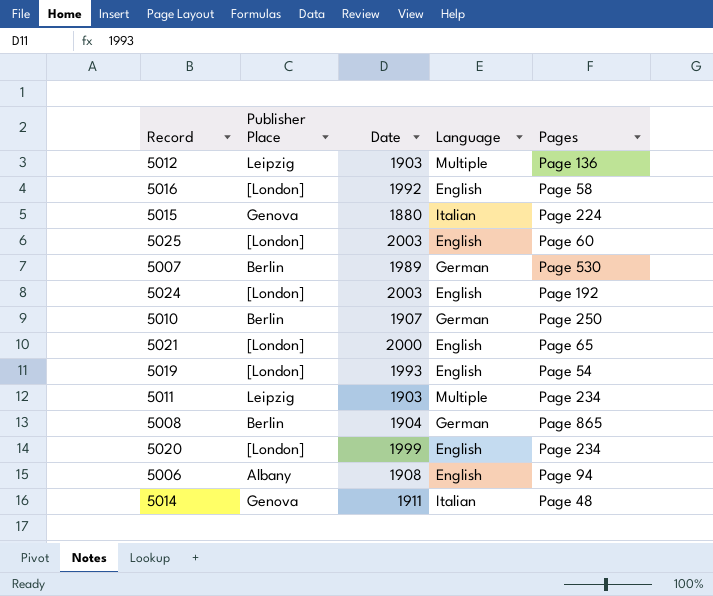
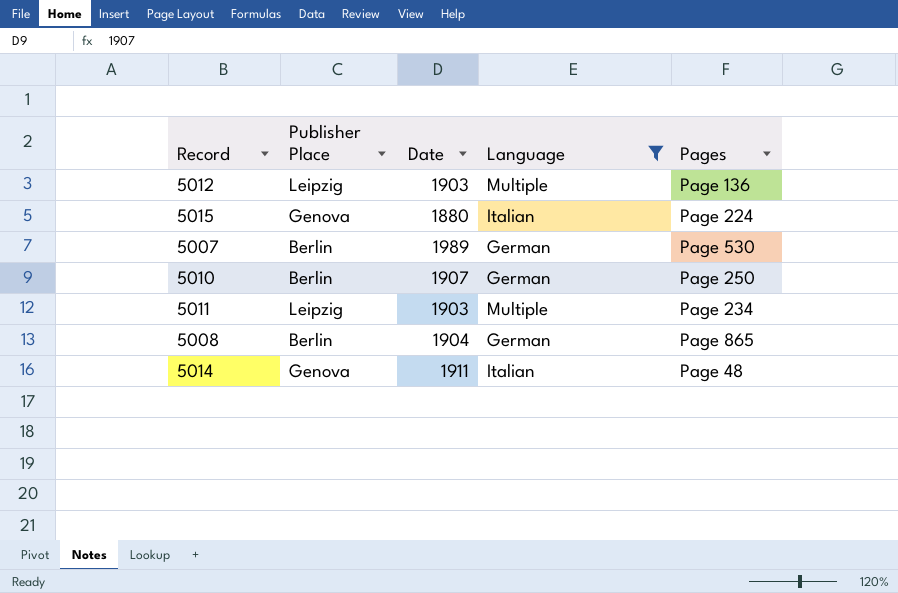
filter: none -> Language != English

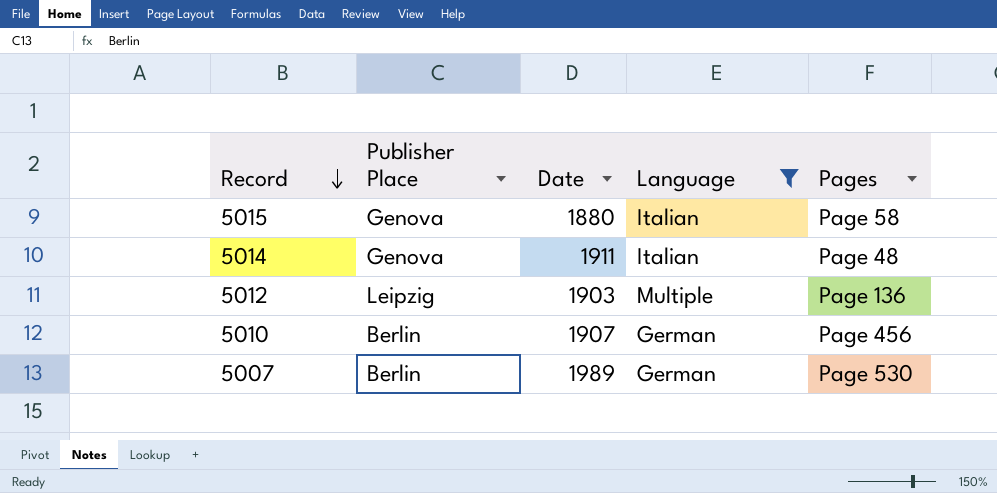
row order: none -> Record descending
row 5011: Leipzig | 1903 | Multiple | Page 234 -> none
row 5008: Berlin | 1904 | German | Page 865 -> none
5015 | Pages: Page 224 -> Page 58
5010 | Pages: Page 250 -> Page 456

